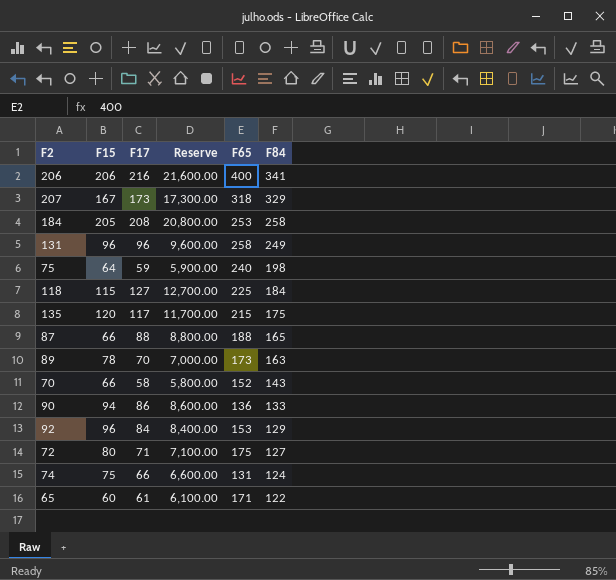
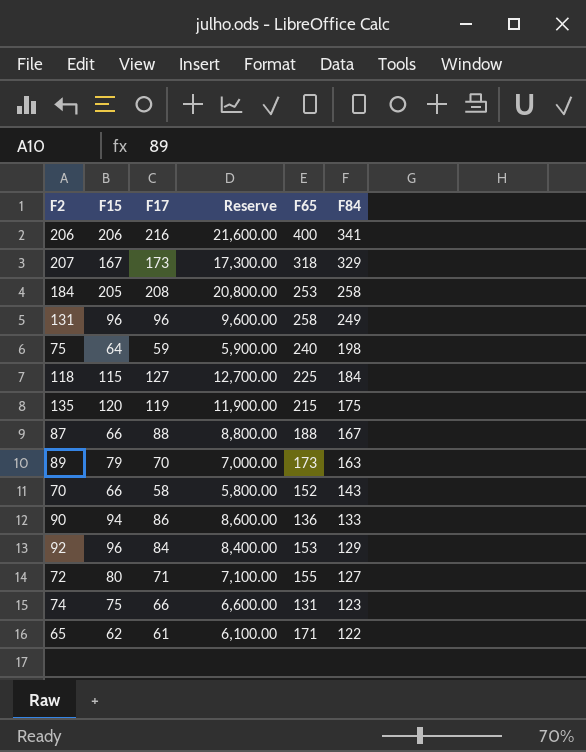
135 | F17: 117 -> 119
135 | Reserve: 11,700.00 -> 11,900.00
87 | F84: 165 -> 167
89 | F15: 78 -> 79
72 | F65: 175 -> 155
74 | F84: 124 -> 123
65 | F15: 60 -> 62

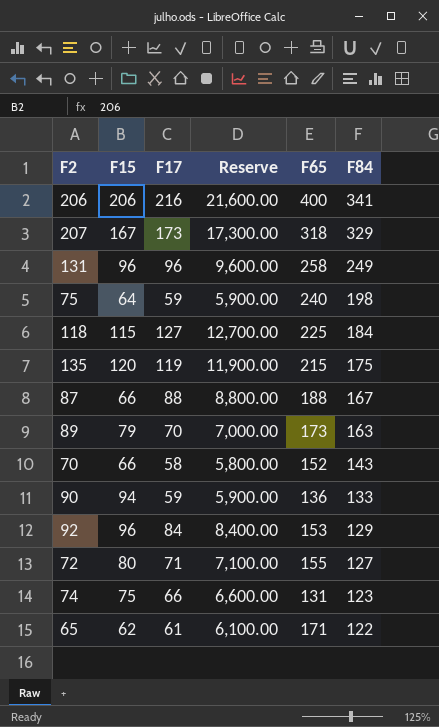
row 184: 205 | 208 | 20,800.00 | 253 | 258 -> none
90 | F17: 86 -> 59
90 | Reserve: 8,600.00 -> 5,900.00

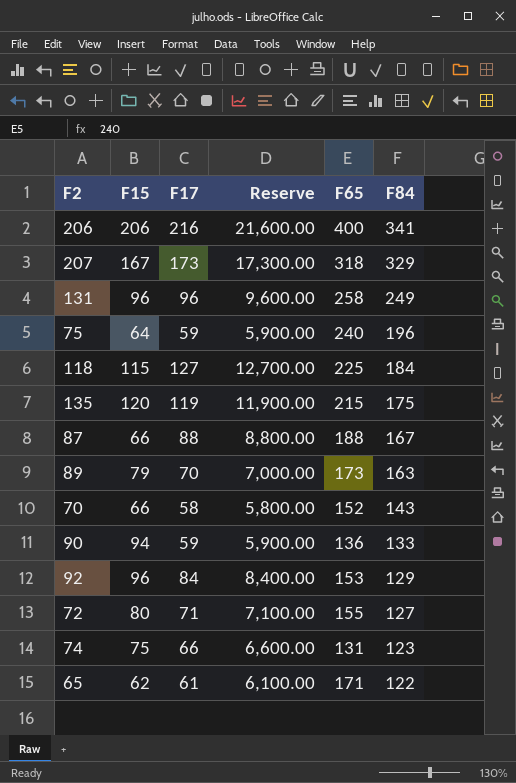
75 | F84: 198 -> 196

